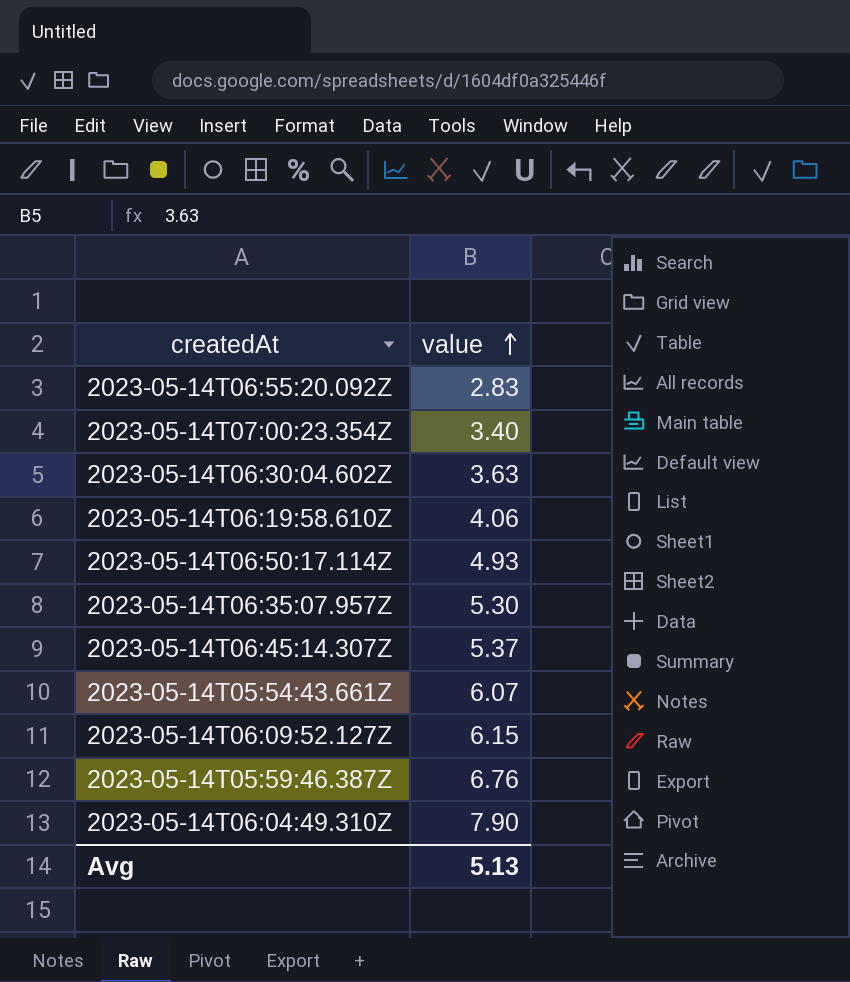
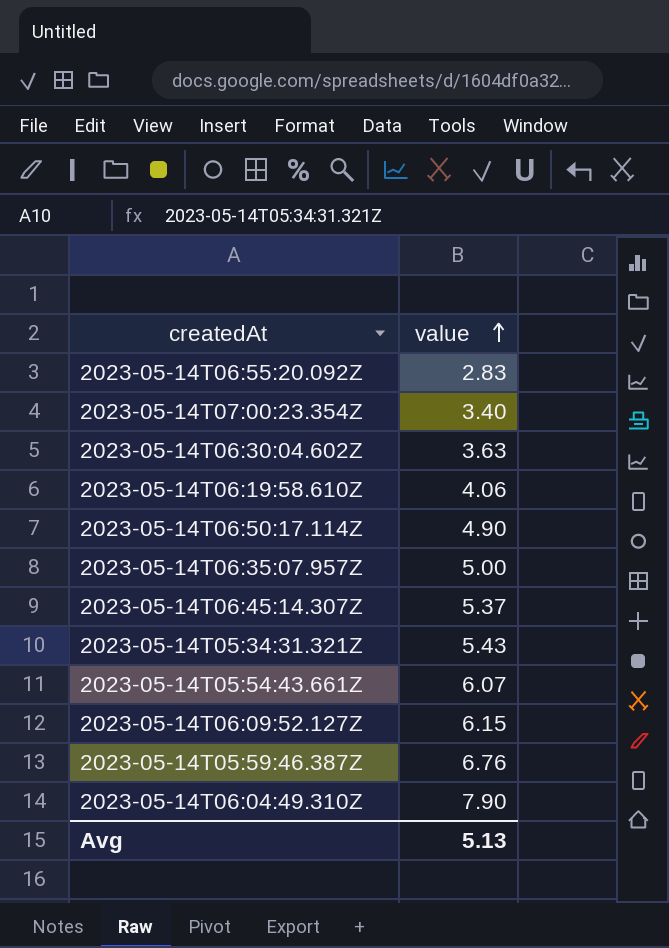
2023-05-14T06:50:17.114Z | value: 4.93 -> 4.90
2023-05-14T06:35:07.957Z | value: 5.30 -> 5.00
row 2023-05-14T05:34:31.321Z: none -> 5.43

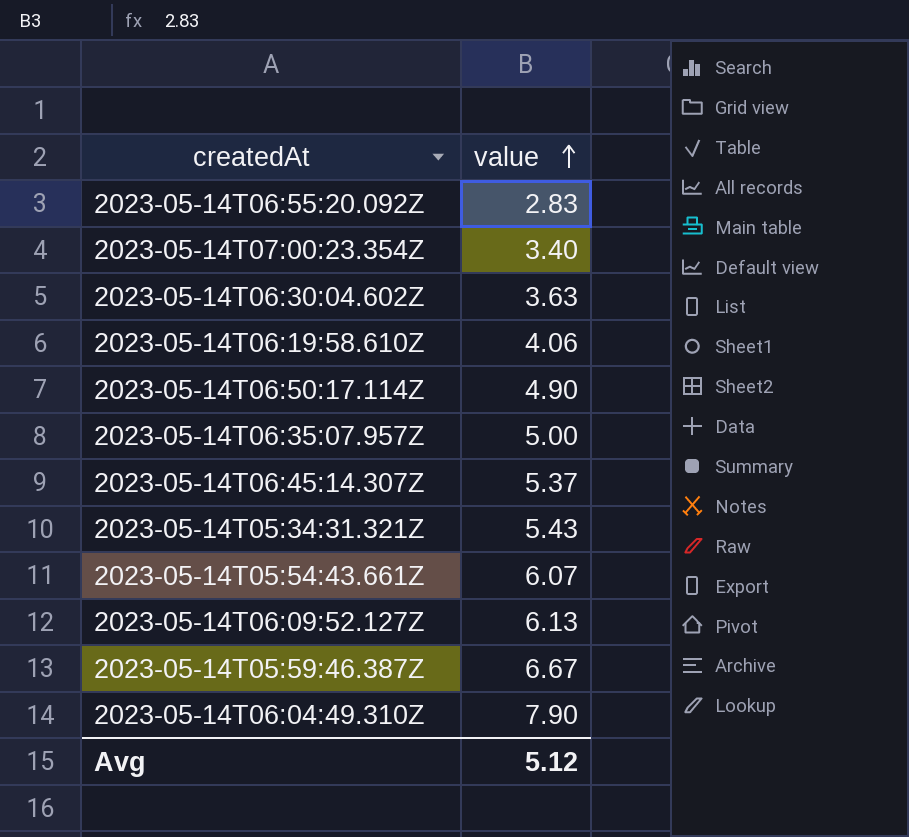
2023-05-14T06:09:52.127Z | value: 6.15 -> 6.13
2023-05-14T05:59:46.387Z | value: 6.76 -> 6.67
Avg | value: 5.13 -> 5.12

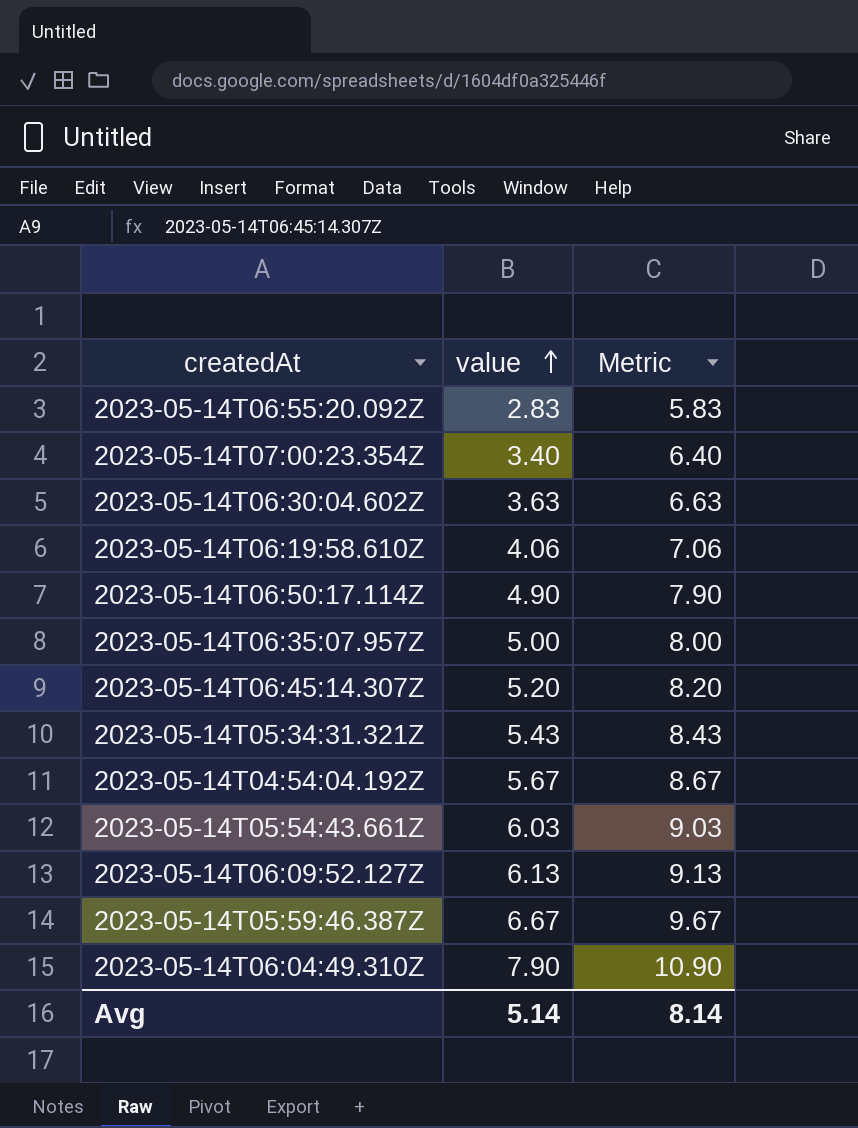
column Metric | formula: none -> [value] + 3
2023-05-14T06:45:14.307Z | value: 5.37 -> 5.20
row 2023-05-14T04:54:04.192Z: none -> 5.67 | 8.67
2023-05-14T05:54:43.661Z | value: 6.07 -> 6.03
Avg | value: 5.12 -> 5.14

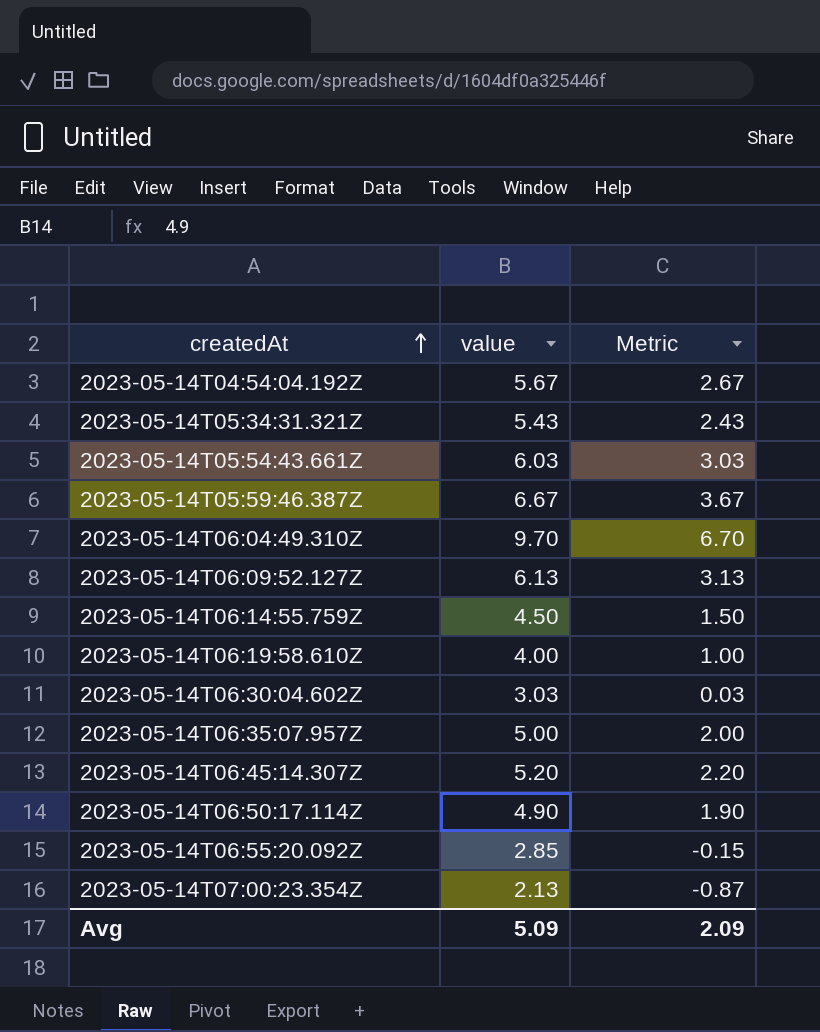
row order: value ascending -> createdAt ascending
column Metric | formula: [value] + 3 -> [value] - 3
2023-05-14T06:04:49.310Z | value: 7.90 -> 9.70
row 2023-05-14T06:14:55.759Z: none -> 4.50 | 1.50
2023-05-14T06:19:58.610Z | value: 4.06 -> 4.00
2023-05-14T06:30:04.602Z | value: 3.63 -> 3.03
2023-05-14T06:55:20.092Z | value: 2.83 -> 2.85
2023-05-14T07:00:23.354Z | value: 3.40 -> 2.13
Avg | value: 5.14 -> 5.09
Avg | Metric: 8.14 -> 2.09

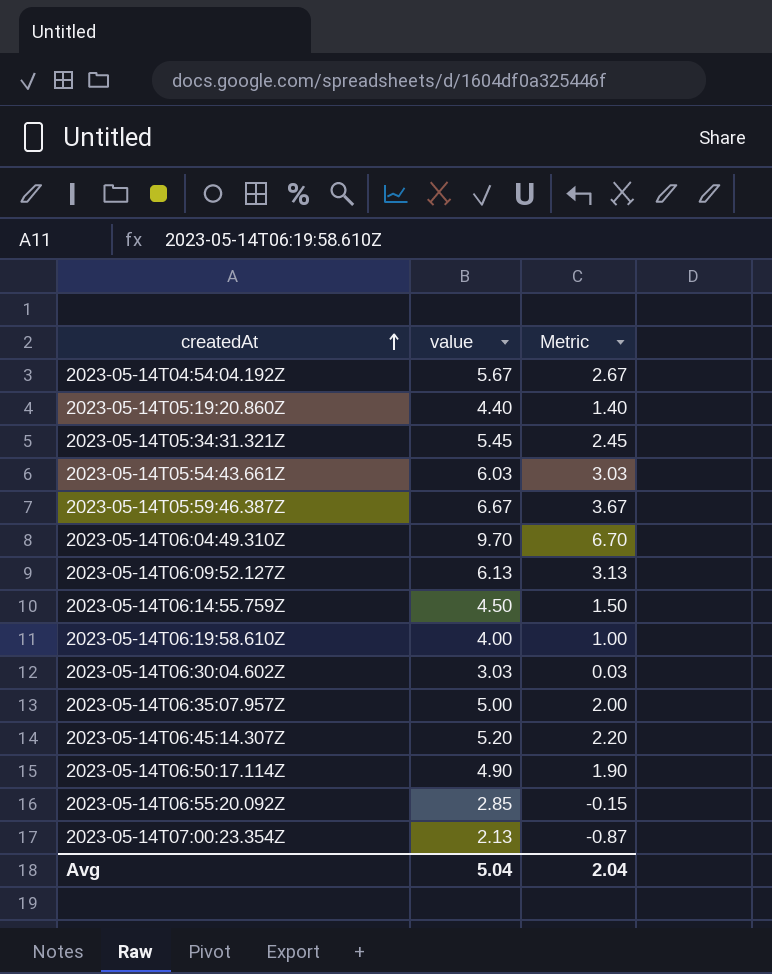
row 2023-05-14T05:19:20.860Z: none -> 4.40 | 1.40
2023-05-14T05:34:31.321Z | value: 5.43 -> 5.45
2023-05-14T05:34:31.321Z | Metric: 2.43 -> 2.45
Avg | value: 5.09 -> 5.04
Avg | Metric: 2.09 -> 2.04

